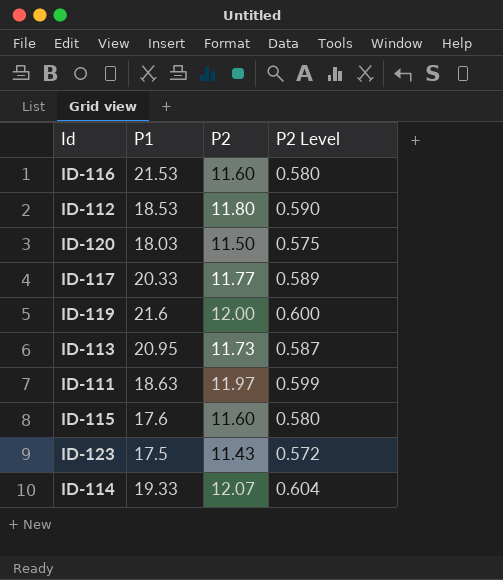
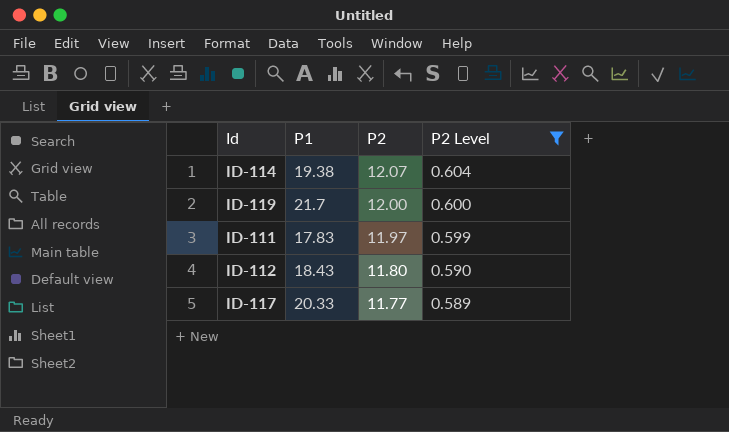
filter: none -> P2 Level >= 0.589
row order: none -> P2 descending
ID-114 | P1: 19.33 -> 19.38
ID-119 | P1: 21.6 -> 21.7
ID-111 | P1: 18.63 -> 17.83
ID-112 | P1: 18.53 -> 18.43

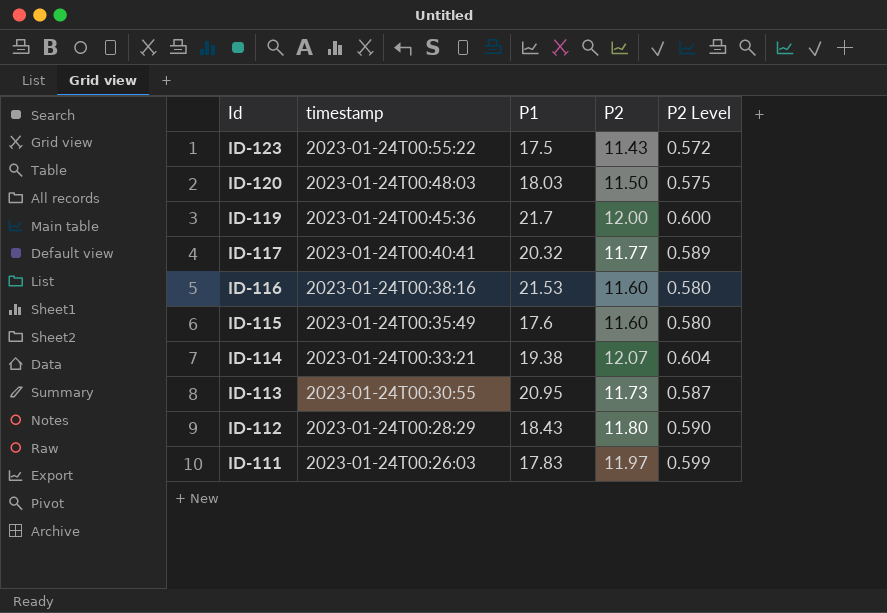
filter: P2 Level >= 0.589 -> none
row order: P2 descending -> Id descending
column timestamp | position: none -> 2
ID-117 | P1: 20.33 -> 20.32

